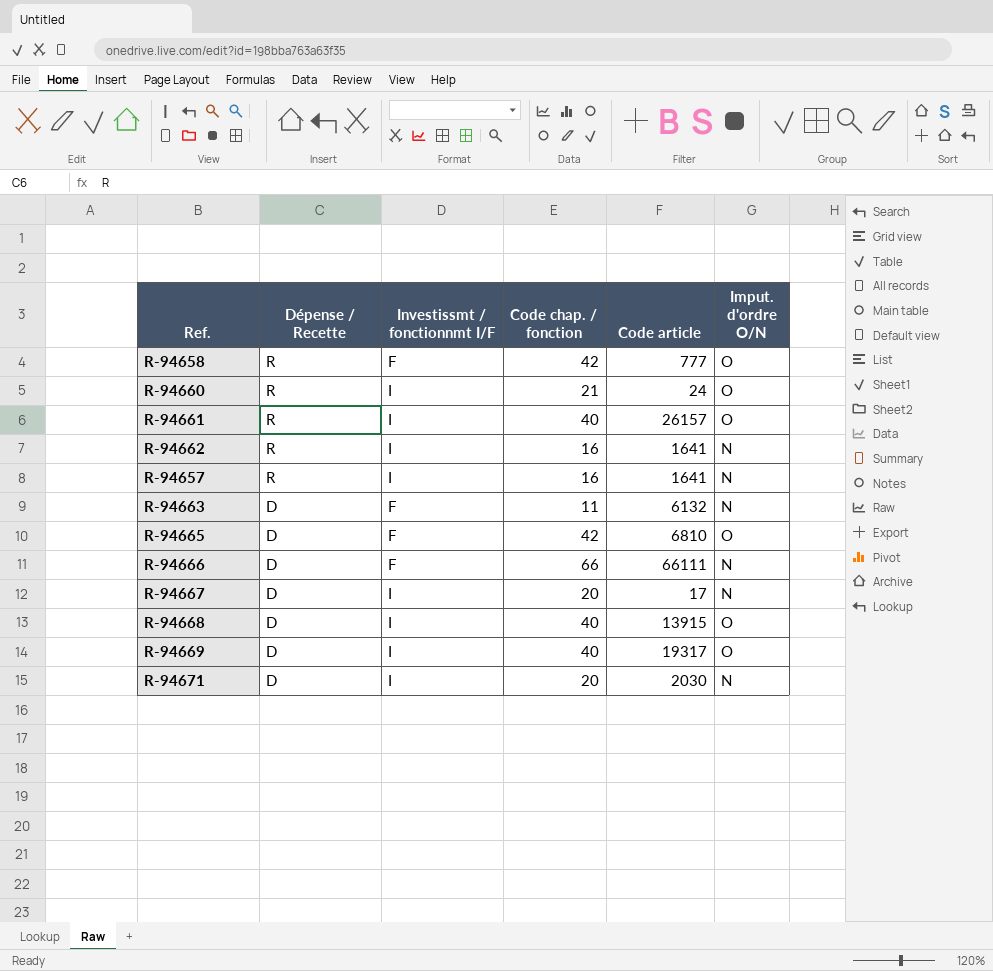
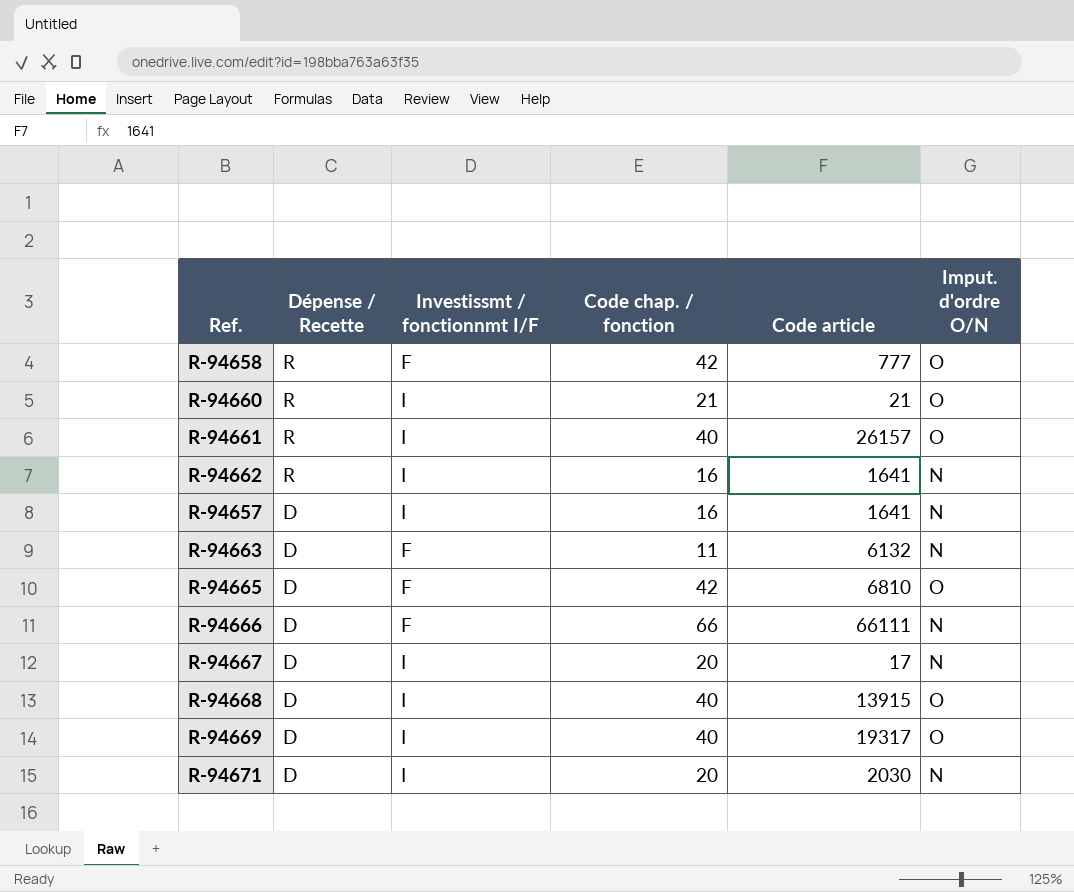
R-94660 | Code article: 24 -> 21
R-94657 | Dépense / Recette: R -> D

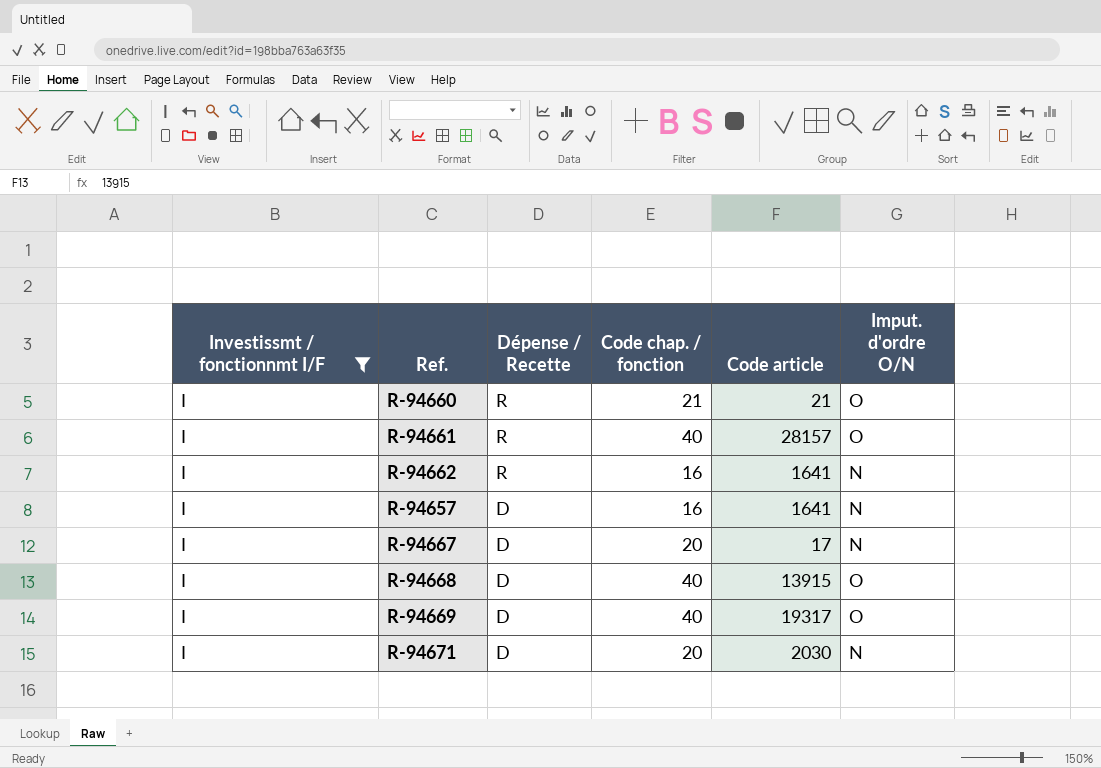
filter: none -> Investissmt / fonctionnmt I/F = I
column Investissmt / fonctionnmt I/F | position: 3 -> 1
R-94661 | Code article: 26157 -> 28157

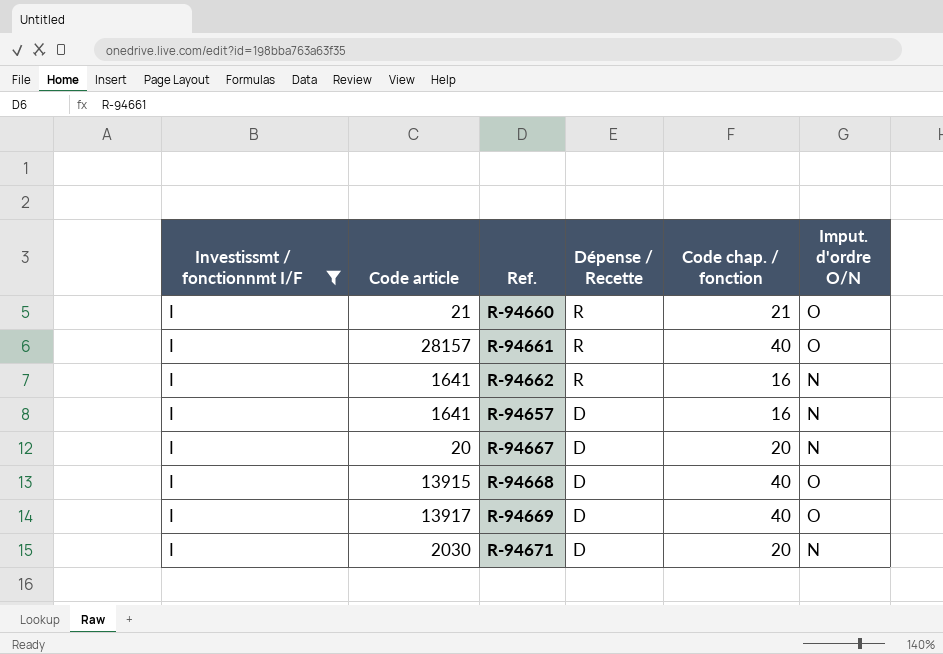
column Code article | position: 5 -> 2
R-94667 | Code article: 17 -> 20
R-94669 | Code article: 19317 -> 13917

